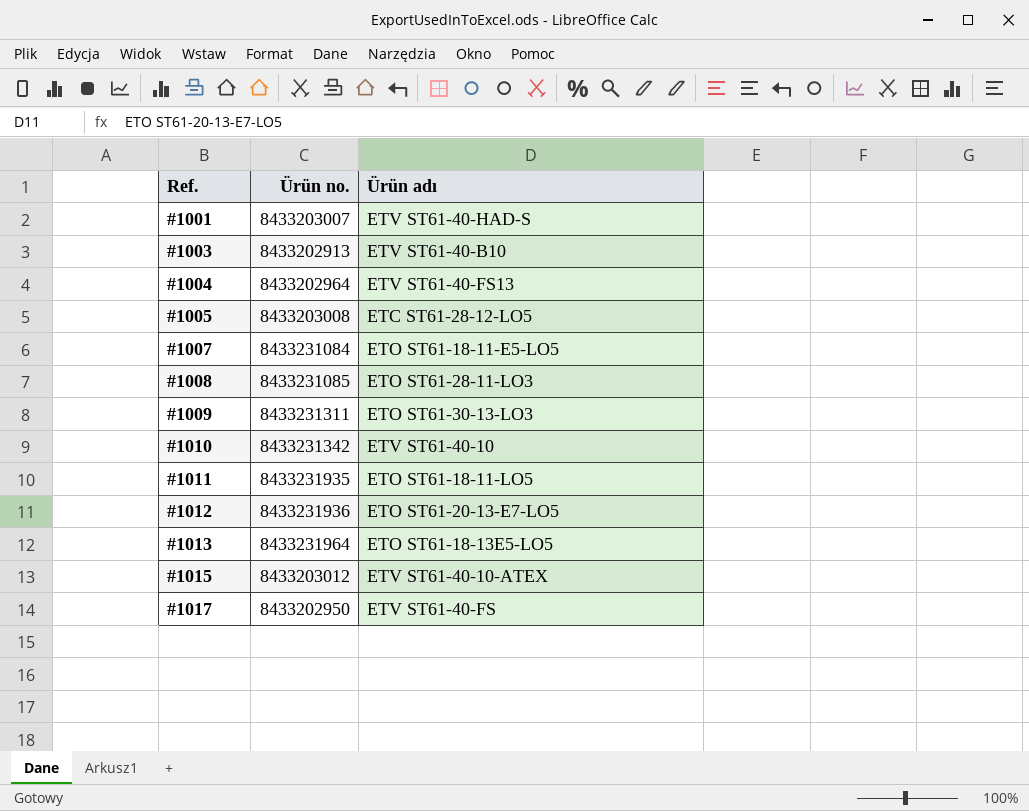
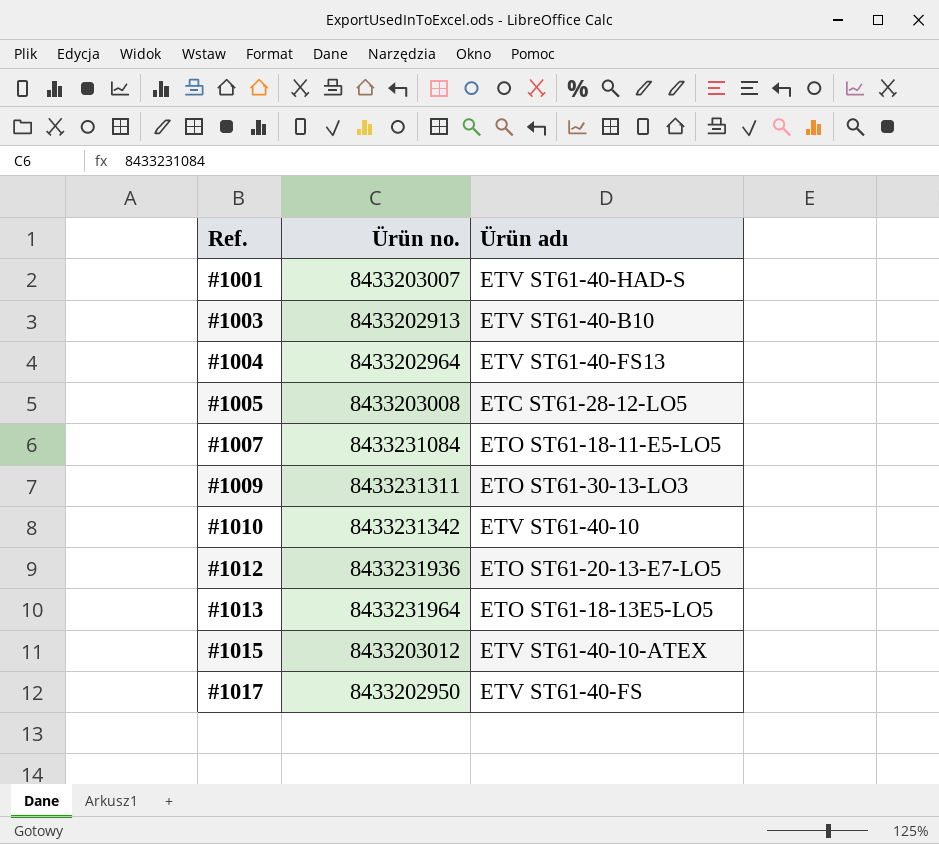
row #1008: 8433231085 | ETO ST61-28-11-LO3 -> none
row #1011: 8433231935 | ETO ST61-18-11-LO5 -> none

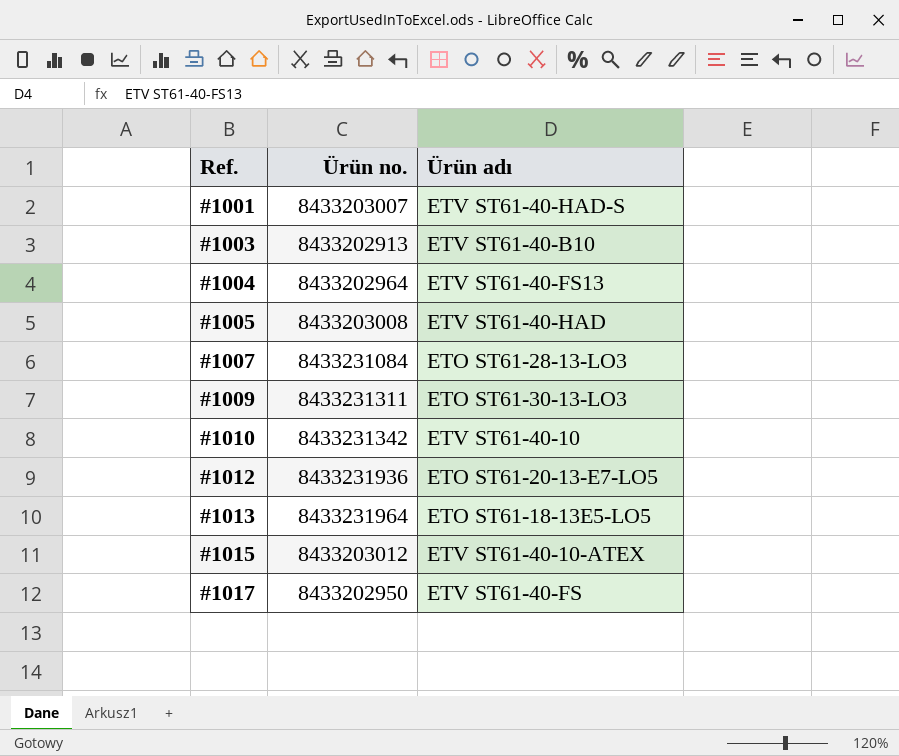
#1005 | Ürün adı: ETC ST61-28-12-LO5 -> ETV ST61-40-HAD
#1007 | Ürün adı: ETO ST61-18-11-E5-LO5 -> ETO ST61-28-13-LO3

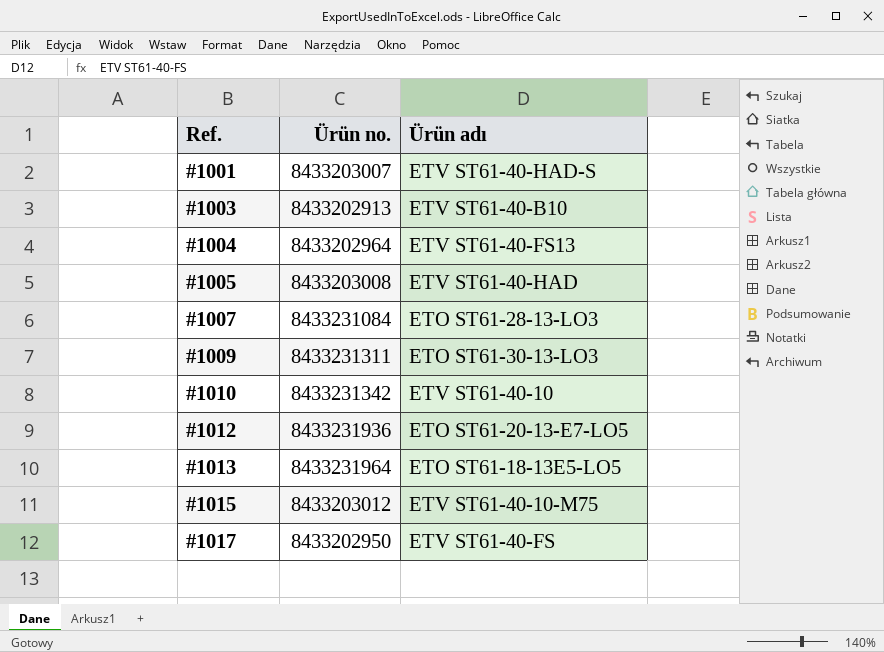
#1015 | Ürün adı: ETV ST61-40-10-ATEX -> ETV ST61-40-10-M75

